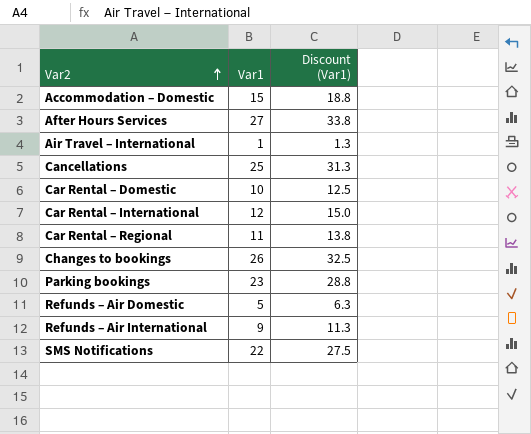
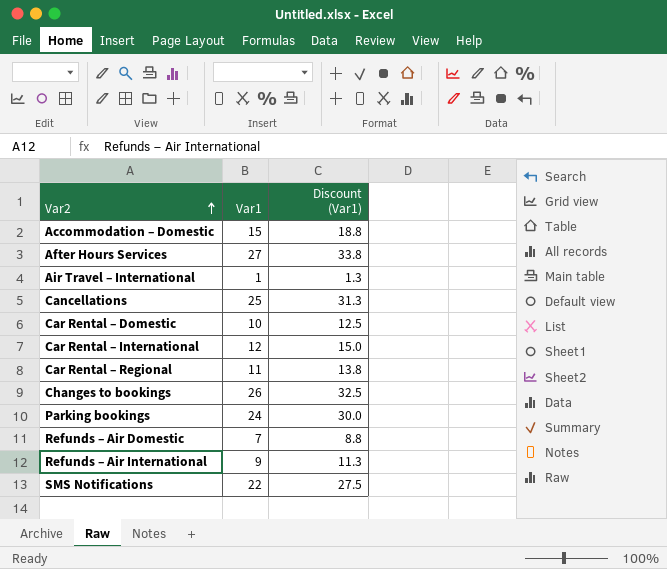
Parking bookings | Var1: 23 -> 24
Parking bookings | Discount (Var1): 28.8 -> 30.0
Refunds – Air Domestic | Var1: 5 -> 7
Refunds – Air Domestic | Discount (Var1): 6.3 -> 8.8

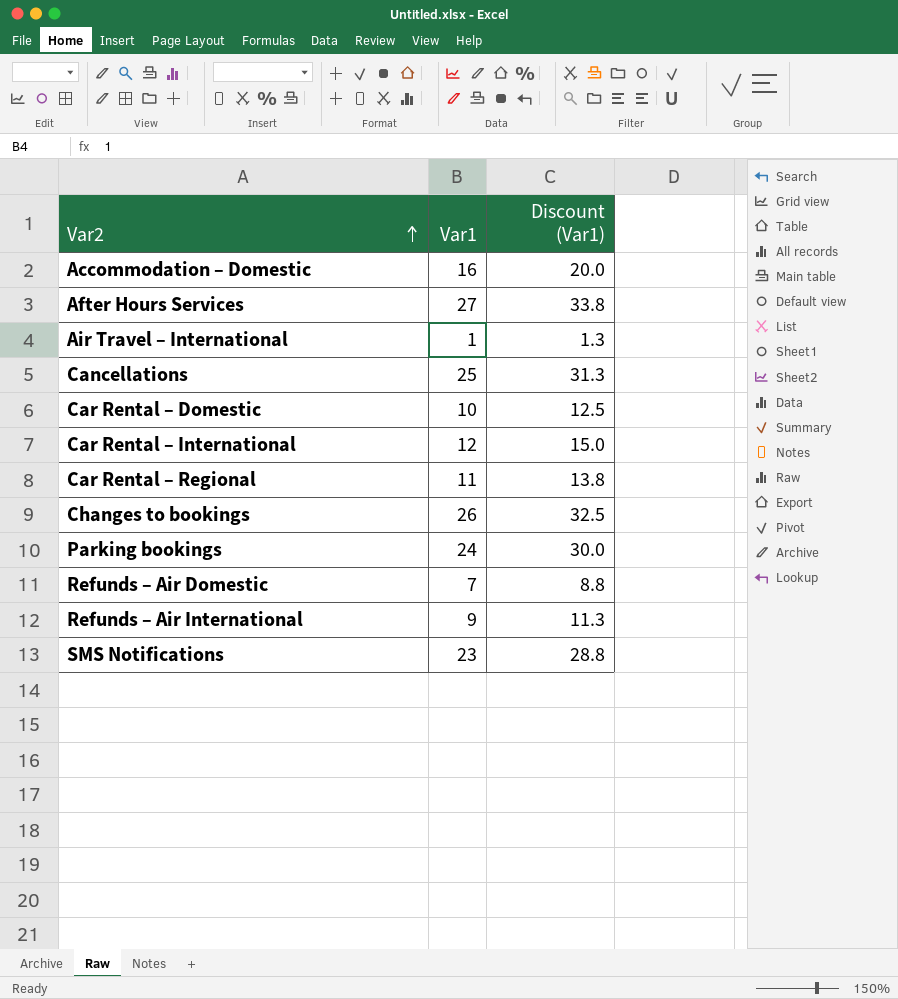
Accommodation – Domestic | Var1: 15 -> 16
Accommodation – Domestic | Discount (Var1): 18.8 -> 20.0
SMS Notifications | Var1: 22 -> 23
SMS Notifications | Discount (Var1): 27.5 -> 28.8

